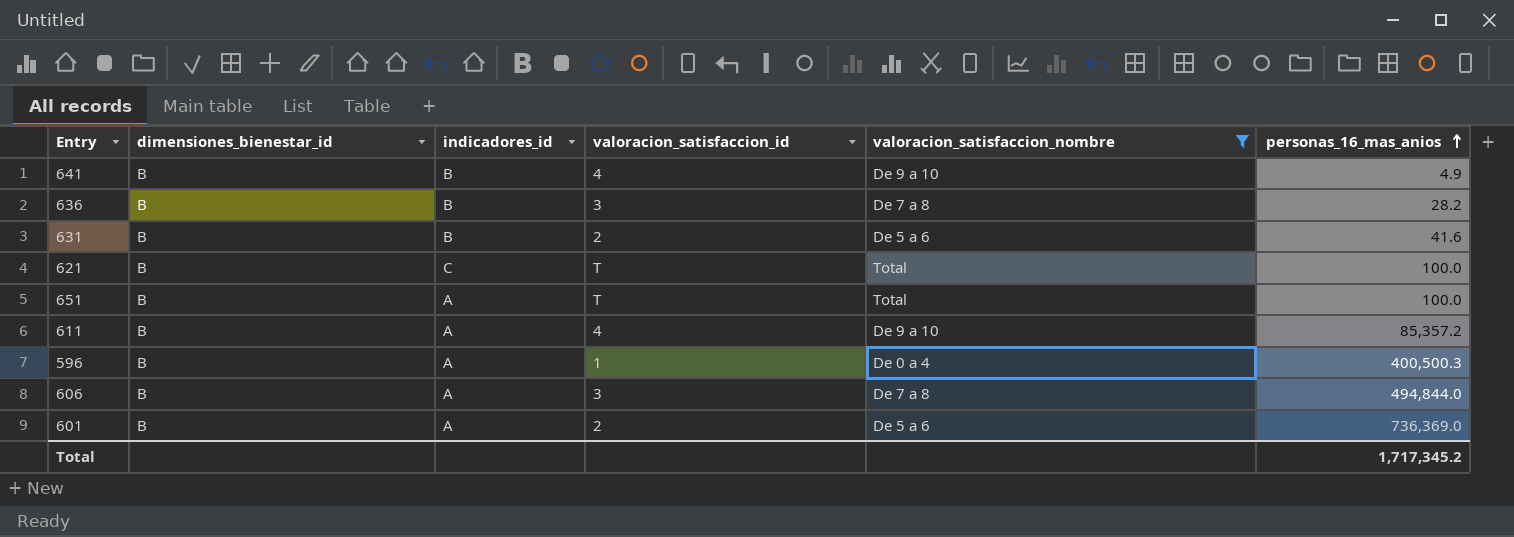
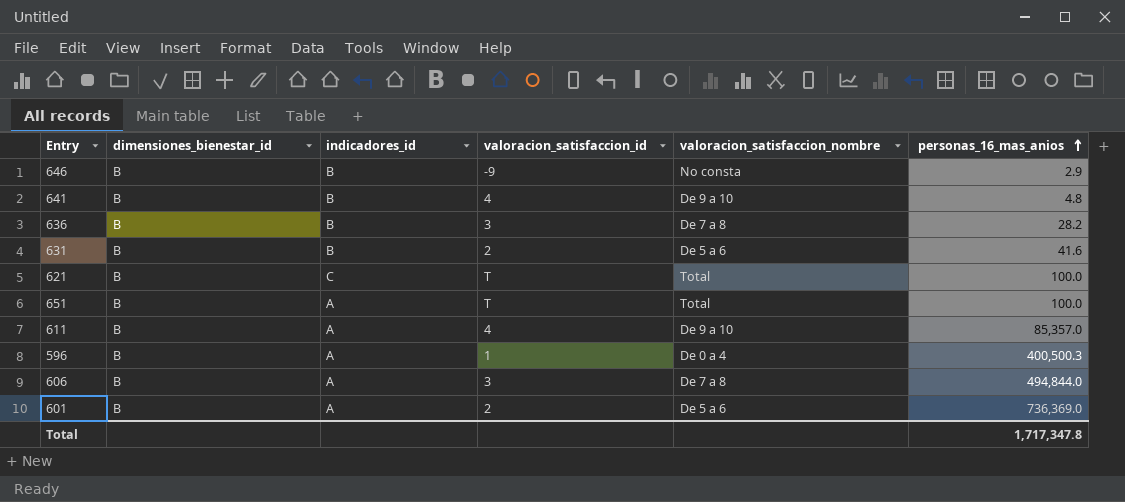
filter: valoracion_satisfaccion_nombre != No consta -> none
641 | personas_16_mas_anios: 4.9 -> 4.8
611 | personas_16_mas_anios: 85,357.2 -> 85,357.0
Total | personas_16_mas_anios: 1,717,345.2 -> 1,717,347.8

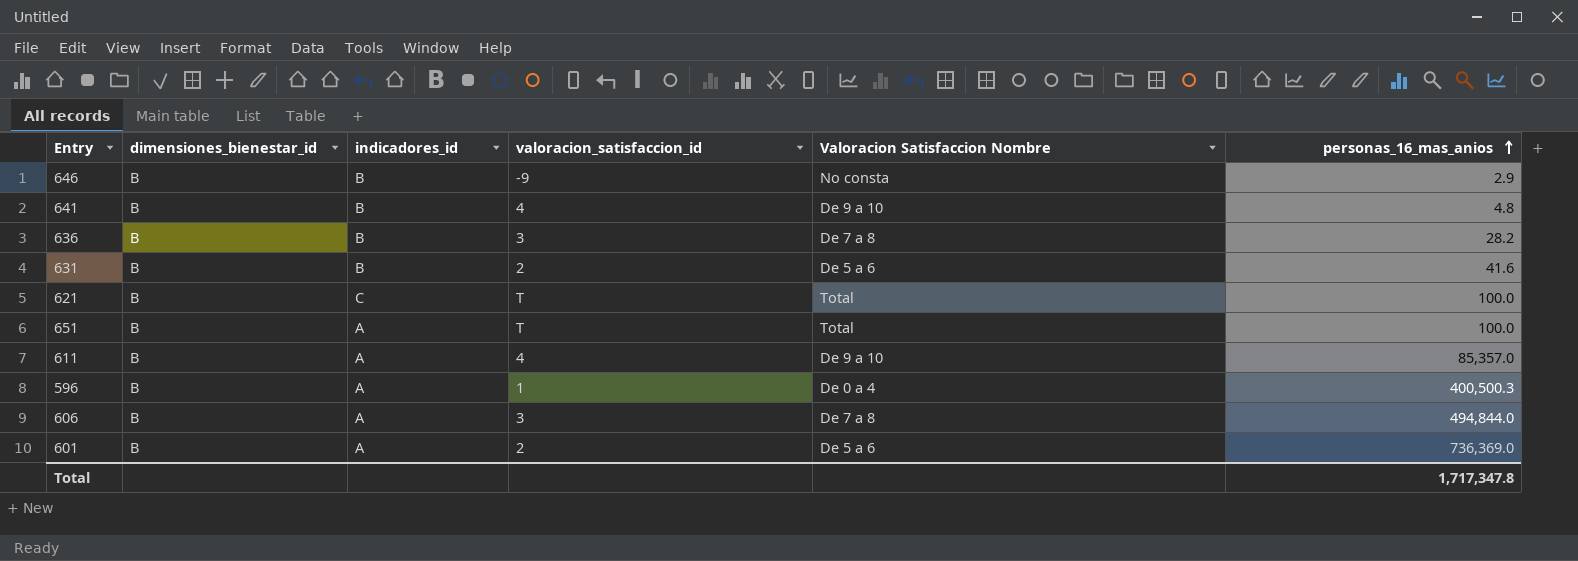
column name: valoracion_satisfaccion_nombre -> Valoracion Satisfaccion Nombre

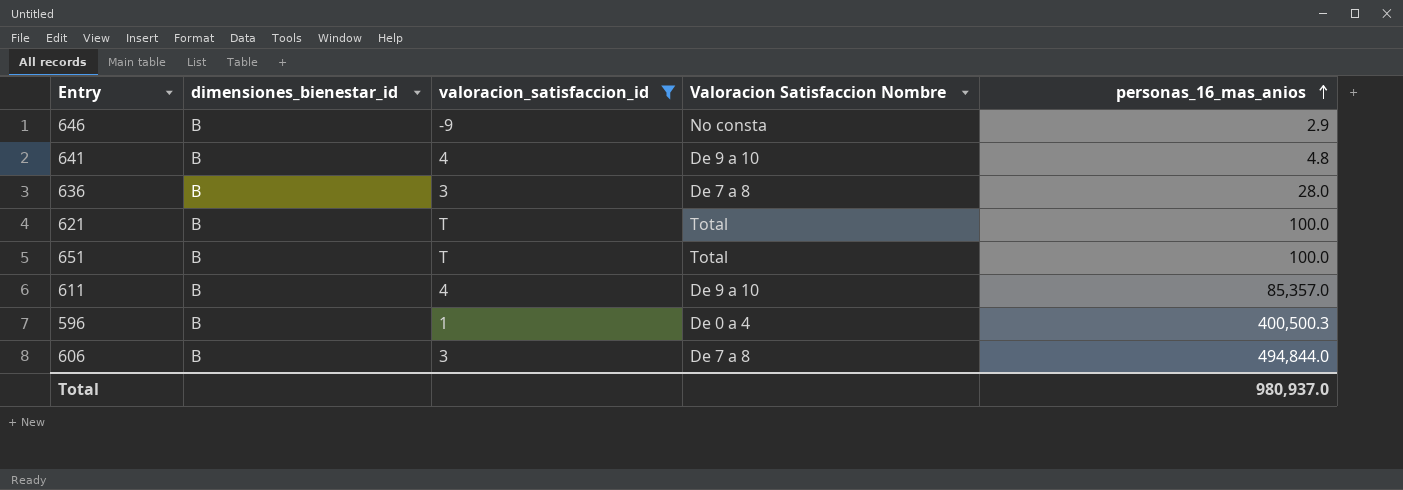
filter: none -> valoracion_satisfaccion_id != 2
column indicadores_id | position: 3 -> none
636 | personas_16_mas_anios: 28.2 -> 28.0
Total | personas_16_mas_anios: 1,717,347.8 -> 980,937.0

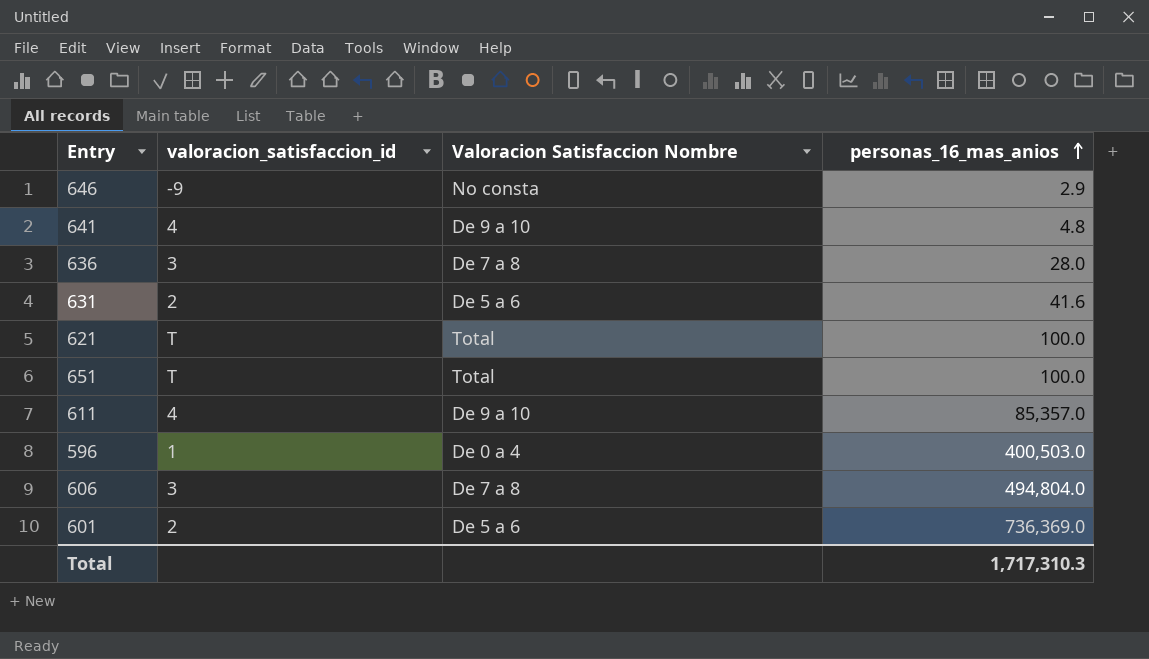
filter: valoracion_satisfaccion_id != 2 -> none
column dimensiones_bienestar_id | position: 2 -> none
596 | personas_16_mas_anios: 400,500.3 -> 400,503.0
606 | personas_16_mas_anios: 494,844.0 -> 494,804.0
Total | personas_16_mas_anios: 980,937.0 -> 1,717,310.3

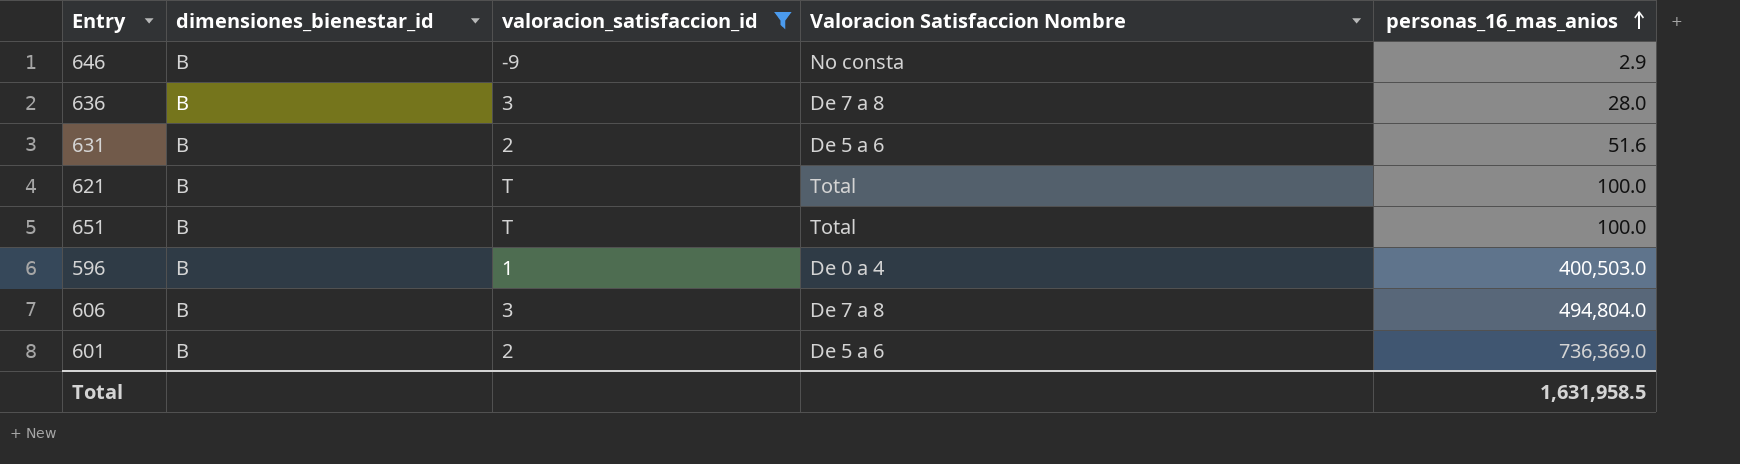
filter: none -> valoracion_satisfaccion_id != 4
column dimensiones_bienestar_id | position: none -> 2
631 | personas_16_mas_anios: 41.6 -> 51.6
Total | personas_16_mas_anios: 1,717,310.3 -> 1,631,958.5

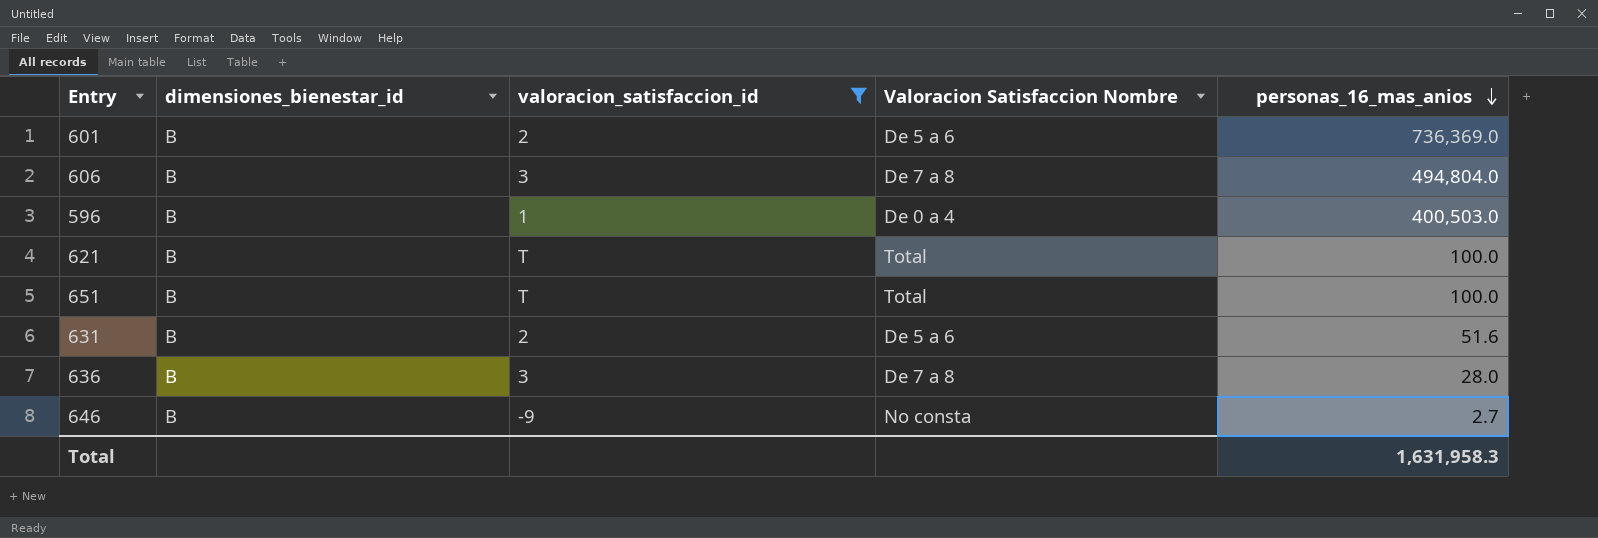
row order: personas_16_mas_anios ascending -> personas_16_mas_anios descending
646 | personas_16_mas_anios: 2.9 -> 2.7
Total | personas_16_mas_anios: 1,631,958.5 -> 1,631,958.3

